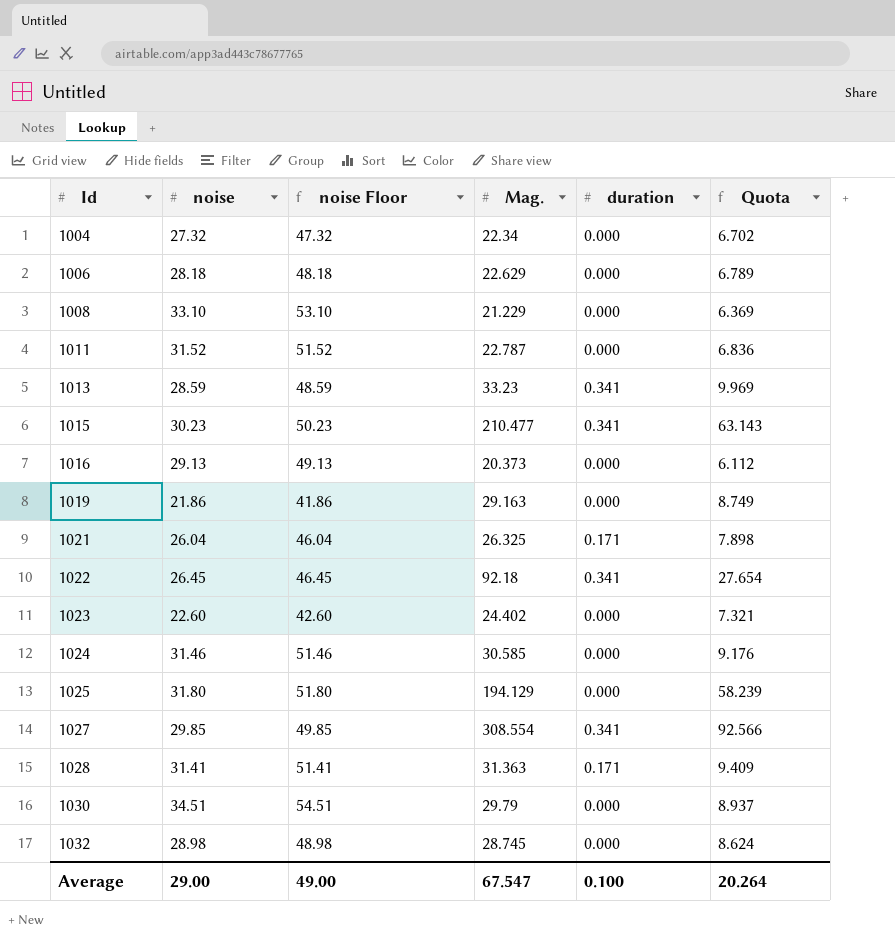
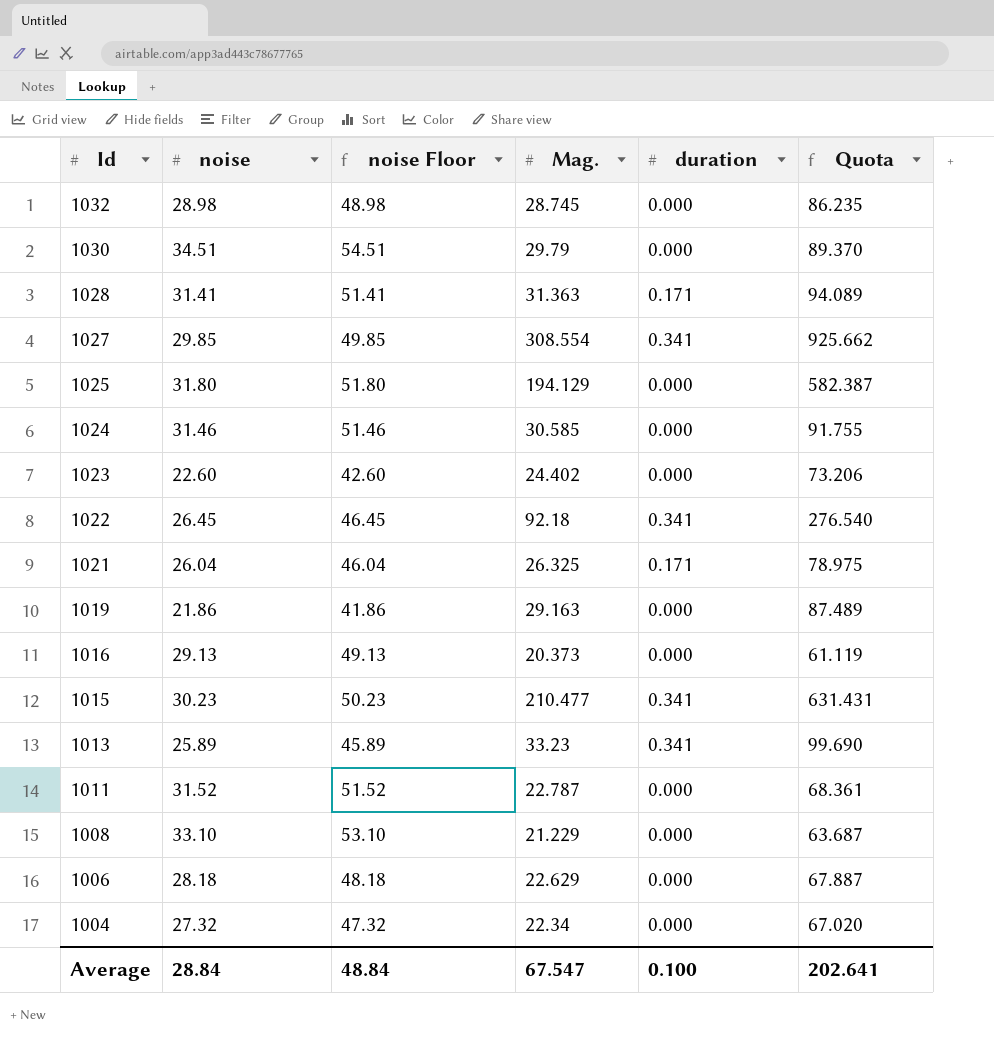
row order: Id ascending -> Id descending
column Quota | formula: [Mag.] * 0.3 -> [Mag.] * 3
1013 | noise: 28.59 -> 25.89
1013 | noise Floor: 48.59 -> 45.89
Average | noise: 29.00 -> 28.84
Average | noise Floor: 49.00 -> 48.84
Average | Quota: 20.264 -> 202.641

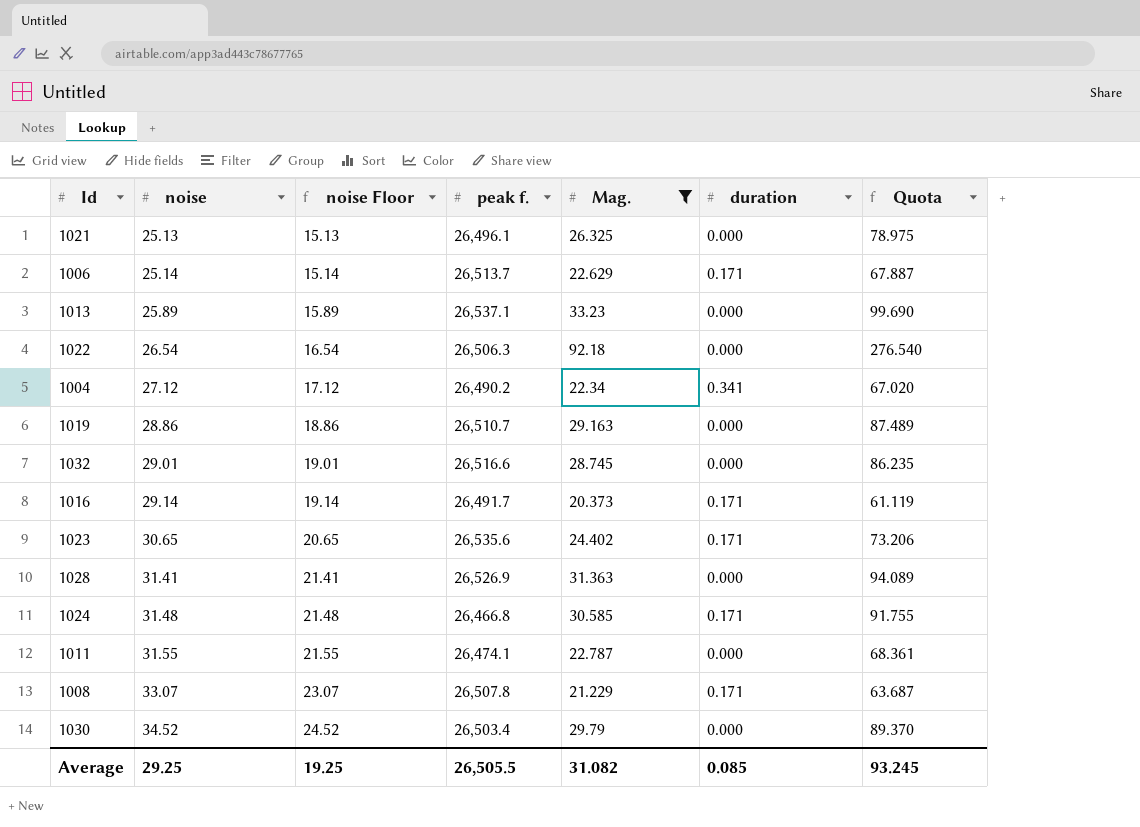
filter: none -> Mag. <= 92.18
row order: Id descending -> noise ascending
column noise Floor | formula: [noise] + 20 -> [noise] - 10
column peak f. | position: none -> 4
1021 | noise: 26.04 -> 25.13
1021 | duration: 0.171 -> 0.000
1006 | noise: 28.18 -> 25.14
1006 | duration: 0.000 -> 0.171
1013 | duration: 0.341 -> 0.000
1022 | noise: 26.45 -> 26.54
1022 | duration: 0.341 -> 0.000
1004 | noise: 27.32 -> 27.12
1004 | duration: 0.000 -> 0.341
1019 | noise: 21.86 -> 28.86
1032 | noise: 28.98 -> 29.01
1016 | noise: 29.13 -> 29.14
1016 | duration: 0.000 -> 0.171
1023 | noise: 22.60 -> 30.65
1023 | duration: 0.000 -> 0.171
1028 | duration: 0.171 -> 0.000
1024 | noise: 31.46 -> 31.48
1024 | duration: 0.000 -> 0.171
1011 | noise: 31.52 -> 31.55
1008 | noise: 33.10 -> 33.07
1008 | duration: 0.000 -> 0.171
1030 | noise: 34.51 -> 34.52
Average | noise: 28.84 -> 29.25
Average | noise Floor: 48.84 -> 19.25
Average | Mag.: 67.547 -> 31.082
Average | duration: 0.100 -> 0.085
Average | Quota: 202.641 -> 93.245

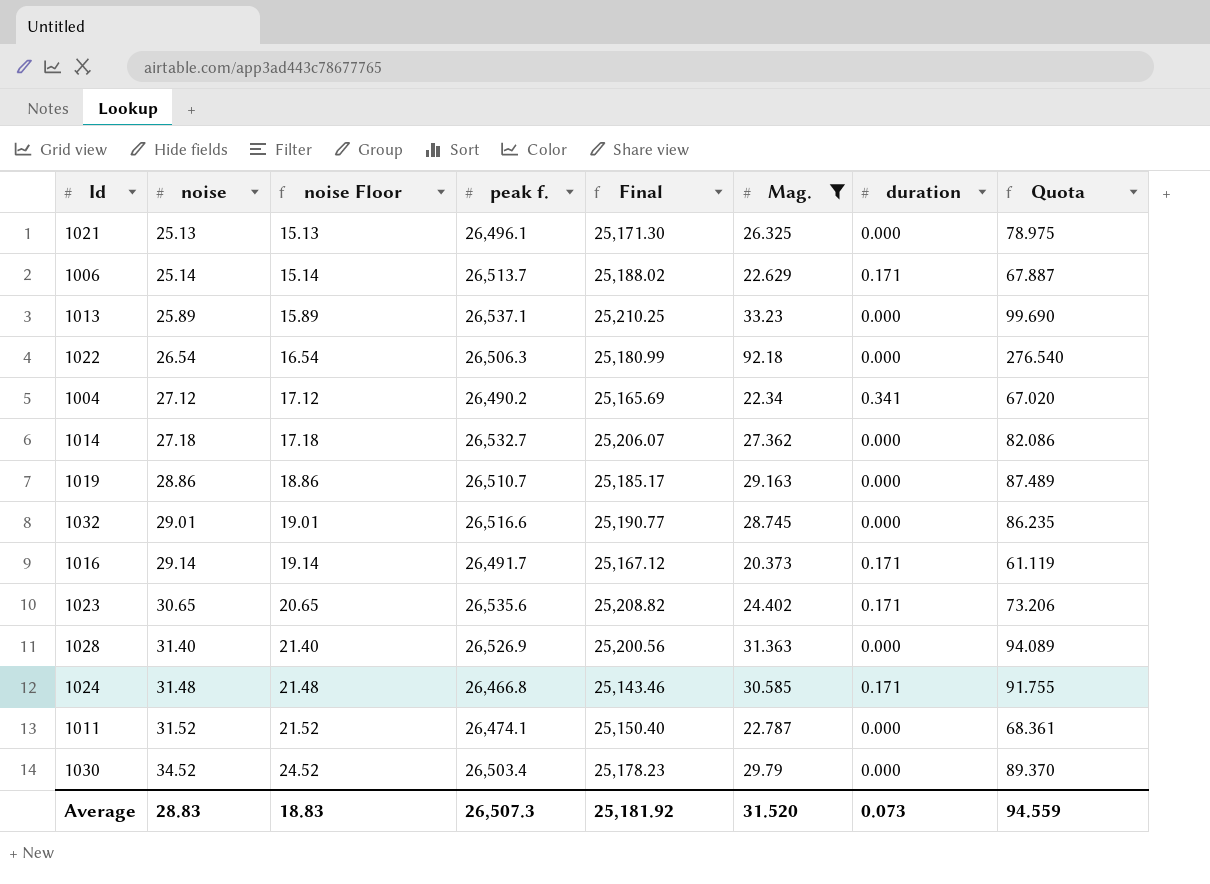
column Final | formula: none -> [peak f.] * 0.95
row 1008: 33.07 | 23.07 | 26,507.8 | 21.229 | 0.171 | 63.687 -> none
row 1014: none -> 27.18 | 17.18 | 26,532.7 | 25,206.07 | 27.362 | 0.000 | 82.086
1028 | noise: 31.41 -> 31.40
1028 | noise Floor: 21.41 -> 21.40
1011 | noise: 31.55 -> 31.52
1011 | noise Floor: 21.55 -> 21.52
Average | noise: 29.25 -> 28.83
Average | noise Floor: 19.25 -> 18.83
Average | peak f.: 26,505.5 -> 26,507.3
Average | Mag.: 31.082 -> 31.520
Average | duration: 0.085 -> 0.073
Average | Quota: 93.245 -> 94.559

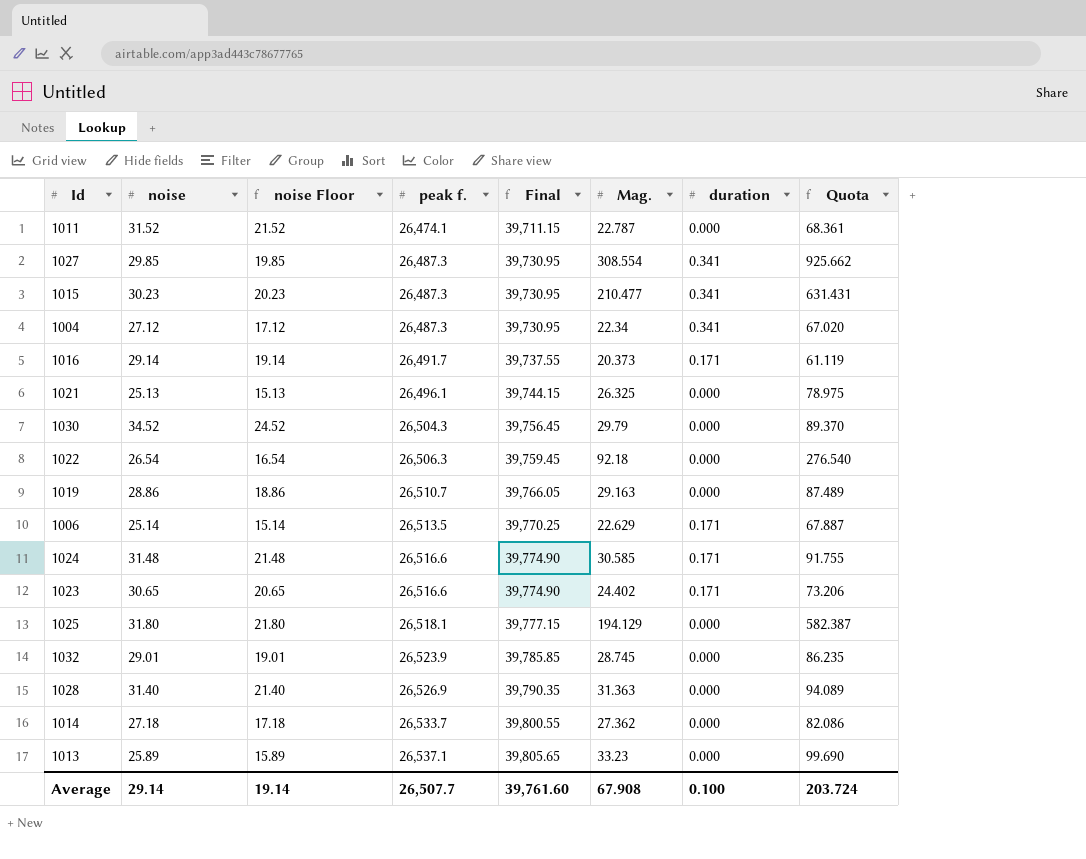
filter: Mag. <= 92.18 -> none
row order: noise ascending -> peak f. ascending
column Final | formula: [peak f.] * 0.95 -> [peak f.] * 1.5
1004 | peak f.: 26,490.2 -> 26,487.3
1030 | peak f.: 26,503.4 -> 26,504.3
1006 | peak f.: 26,513.7 -> 26,513.5
1024 | peak f.: 26,466.8 -> 26,516.6
1023 | peak f.: 26,535.6 -> 26,516.6
1032 | peak f.: 26,516.6 -> 26,523.9
1014 | peak f.: 26,532.7 -> 26,533.7
Average | noise: 28.83 -> 29.14
Average | noise Floor: 18.83 -> 19.14
Average | peak f.: 26,507.3 -> 26,507.7
Average | Final: 25,181.92 -> 39,761.60
Average | Mag.: 31.520 -> 67.908
Average | duration: 0.073 -> 0.100
Average | Quota: 94.559 -> 203.724

